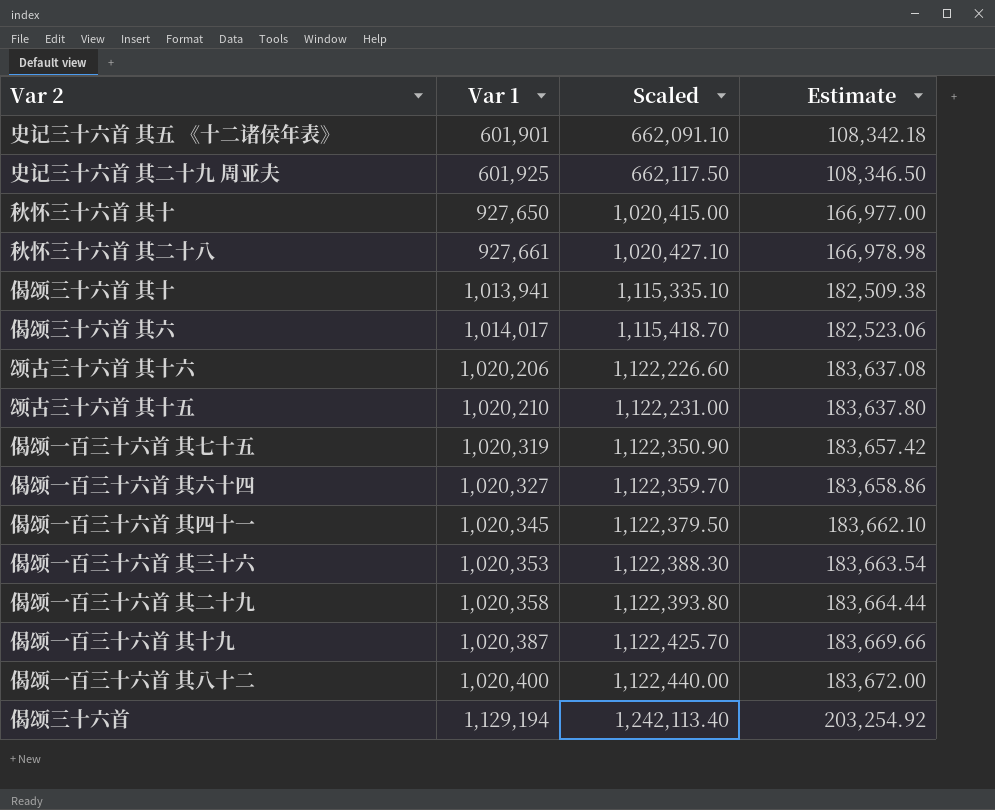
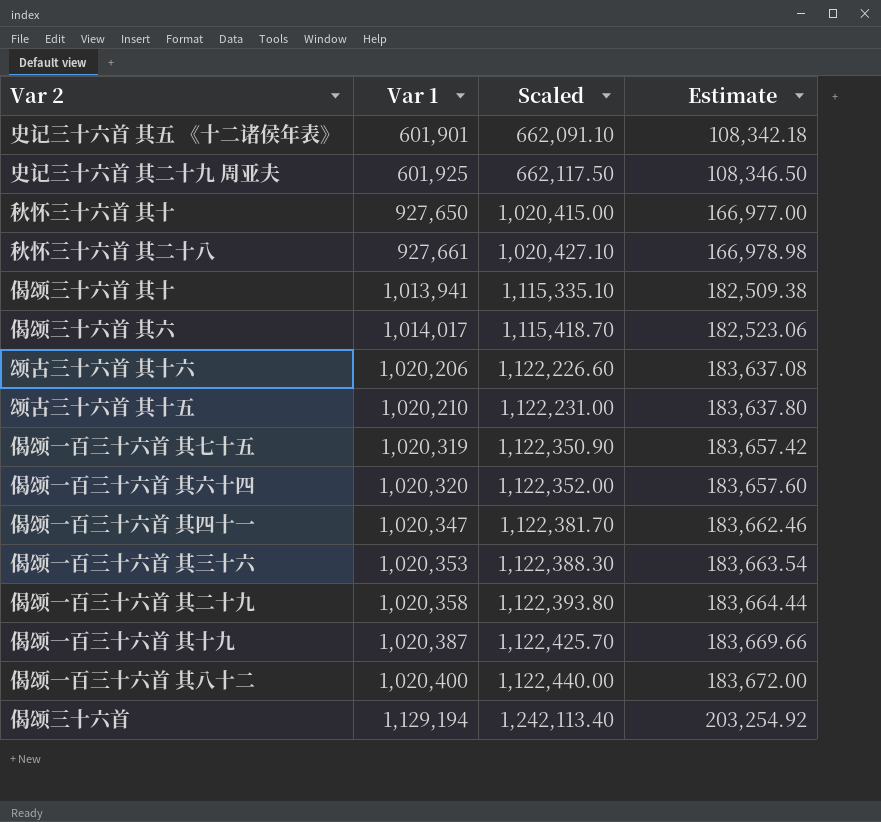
偈颂一百三十六首 其六十四 | Var 1: 1,020,327 -> 1,020,320
偈颂一百三十六首 其六十四 | Scaled: 1,122,359.70 -> 1,122,352.00
偈颂一百三十六首 其六十四 | Estimate: 183,658.86 -> 183,657.60
偈颂一百三十六首 其四十一 | Var 1: 1,020,345 -> 1,020,347
偈颂一百三十六首 其四十一 | Scaled: 1,122,379.50 -> 1,122,381.70
偈颂一百三十六首 其四十一 | Estimate: 183,662.10 -> 183,662.46

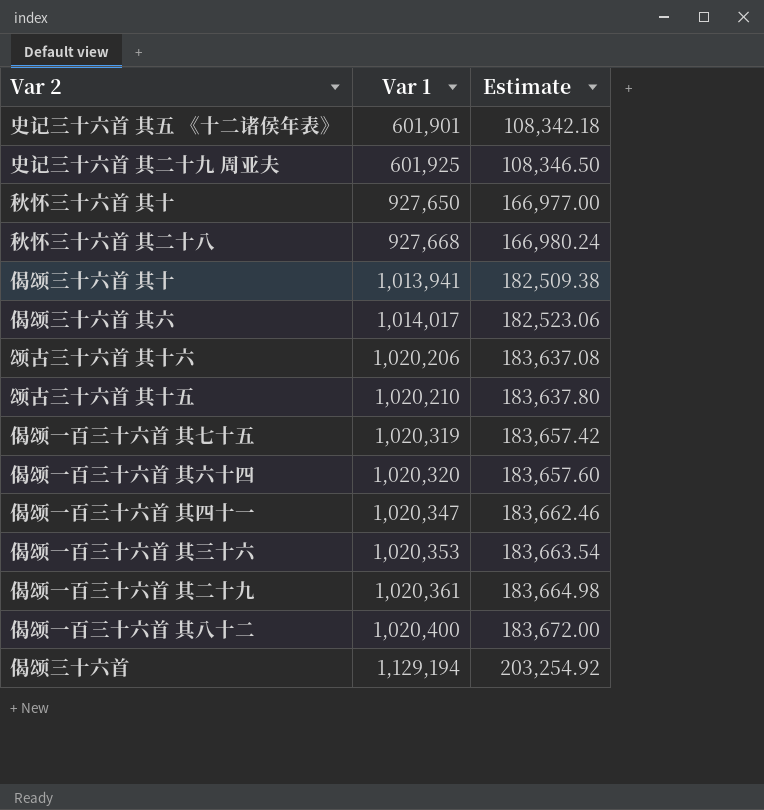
column Scaled | formula: [Var 1] * 1.1 -> none
row 偈颂一百三十六首 其十九: 1,020,387 | 1,122,425.70 | 183,669.66 -> none
秋怀三十六首 其二十八 | Var 1: 927,661 -> 927,668
秋怀三十六首 其二十八 | Estimate: 166,978.98 -> 166,980.24
偈颂一百三十六首 其二十九 | Var 1: 1,020,358 -> 1,020,361
偈颂一百三十六首 其二十九 | Estimate: 183,664.44 -> 183,664.98

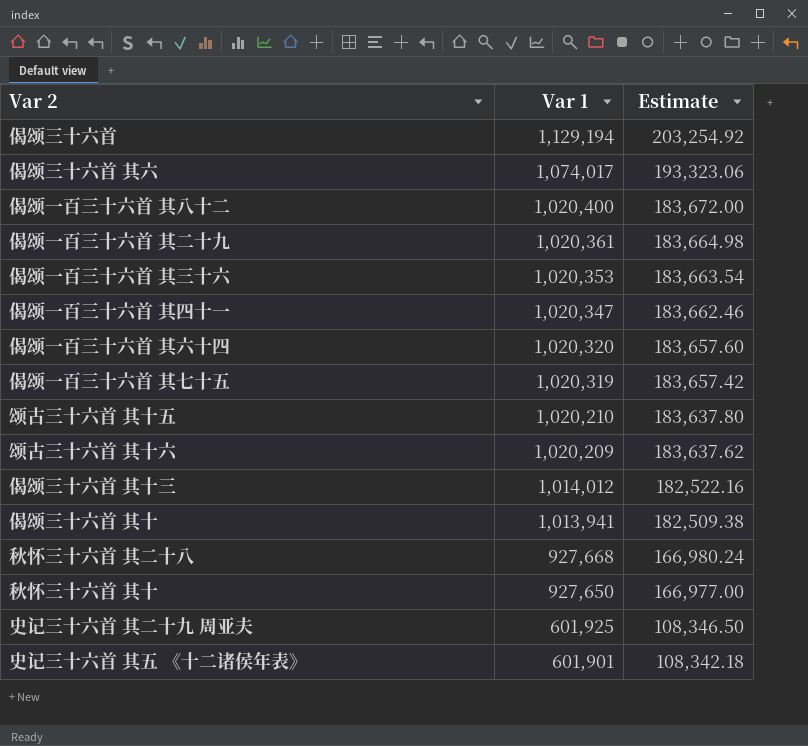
row order: Var 1 ascending -> Var 1 descending
偈颂三十六首 其六 | Var 1: 1,014,017 -> 1,074,017
偈颂三十六首 其六 | Estimate: 182,523.06 -> 193,323.06
颂古三十六首 其十六 | Var 1: 1,020,206 -> 1,020,209
颂古三十六首 其十六 | Estimate: 183,637.08 -> 183,637.62
row 偈颂三十六首 其十三: none -> 1,014,012 | 182,522.16

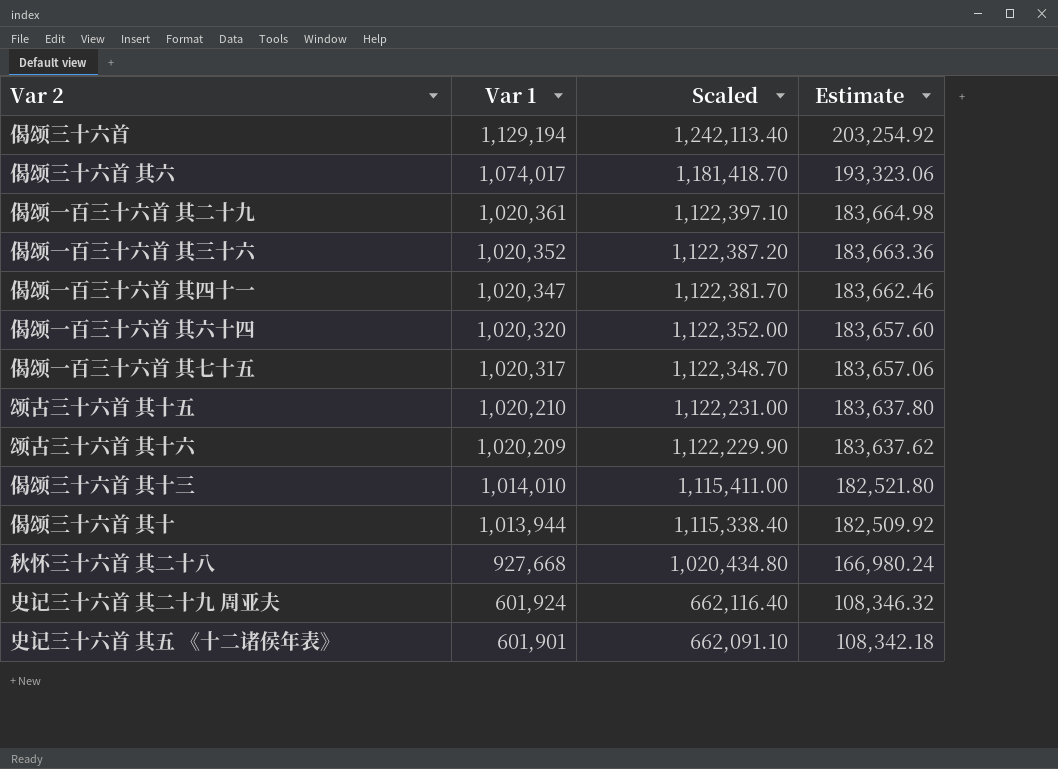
column Scaled | formula: none -> [Var 1] * 1.1
row 偈颂一百三十六首 其八十二: 1,020,400 | 183,672.00 -> none
row 秋怀三十六首 其十: 927,650 | 166,977.00 -> none
偈颂一百三十六首 其三十六 | Var 1: 1,020,353 -> 1,020,352
偈颂一百三十六首 其三十六 | Estimate: 183,663.54 -> 183,663.36
偈颂一百三十六首 其七十五 | Var 1: 1,020,319 -> 1,020,317
偈颂一百三十六首 其七十五 | Estimate: 183,657.42 -> 183,657.06
偈颂三十六首 其十三 | Var 1: 1,014,012 -> 1,014,010
偈颂三十六首 其十三 | Estimate: 182,522.16 -> 182,521.80
偈颂三十六首 其十 | Var 1: 1,013,941 -> 1,013,944
偈颂三十六首 其十 | Estimate: 182,509.38 -> 182,509.92
史记三十六首 其二十九 周亚夫 | Var 1: 601,925 -> 601,924
史记三十六首 其二十九 周亚夫 | Estimate: 108,346.50 -> 108,346.32

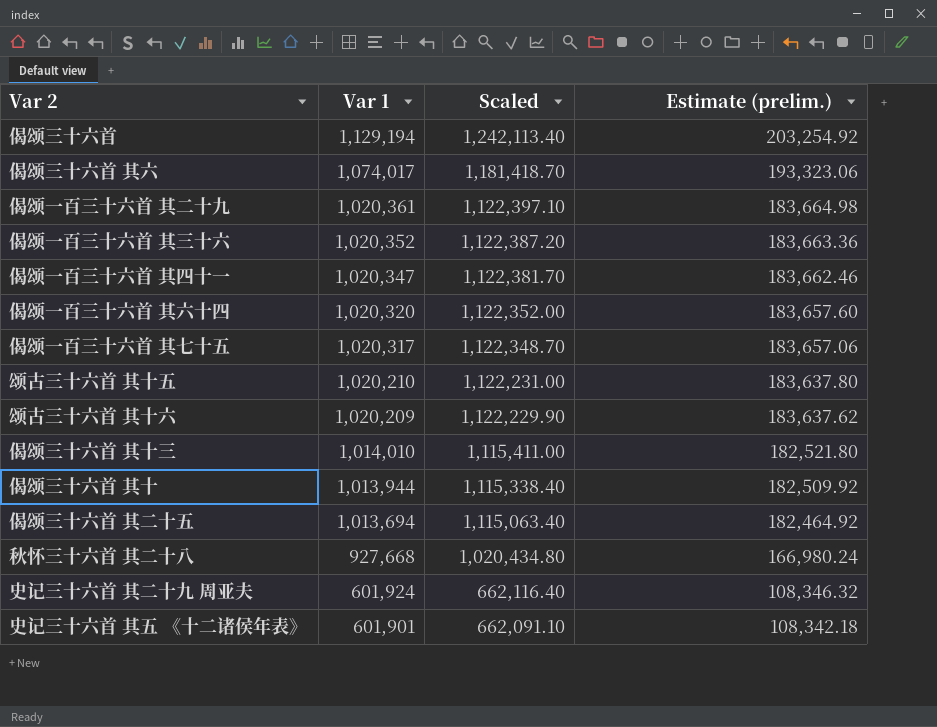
column name: Estimate -> Estimate (prelim.)
row 偈颂三十六首 其二十五: none -> 1,013,694 | 1,115,063.40 | 182,464.92

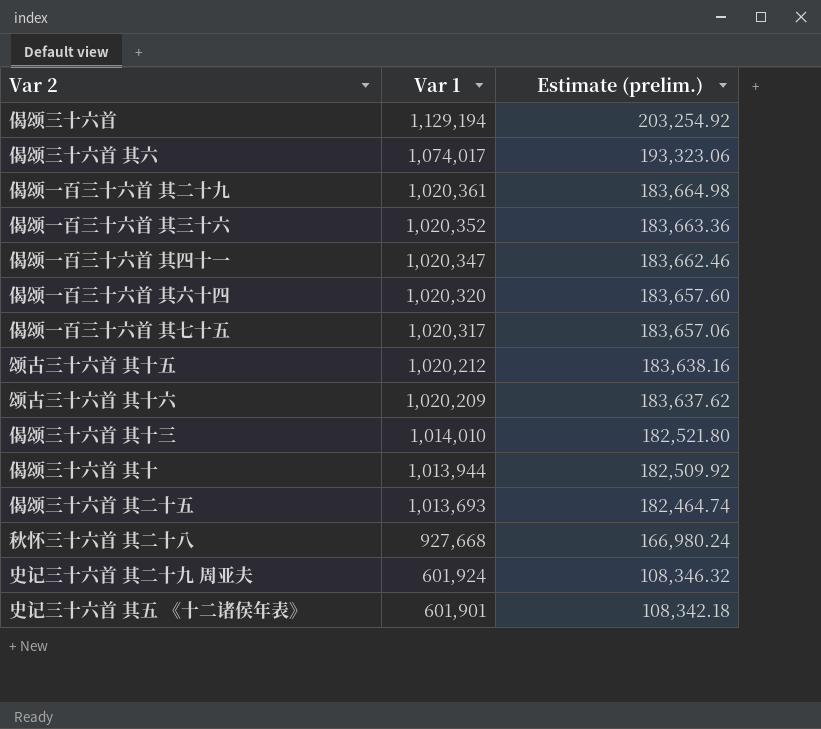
column Scaled | formula: [Var 1] * 1.1 -> none
颂古三十六首 其十五 | Var 1: 1,020,210 -> 1,020,212
颂古三十六首 其十五 | Estimate (prelim.): 183,637.80 -> 183,638.16
偈颂三十六首 其二十五 | Var 1: 1,013,694 -> 1,013,693
偈颂三十六首 其二十五 | Estimate (prelim.): 182,464.92 -> 182,464.74

